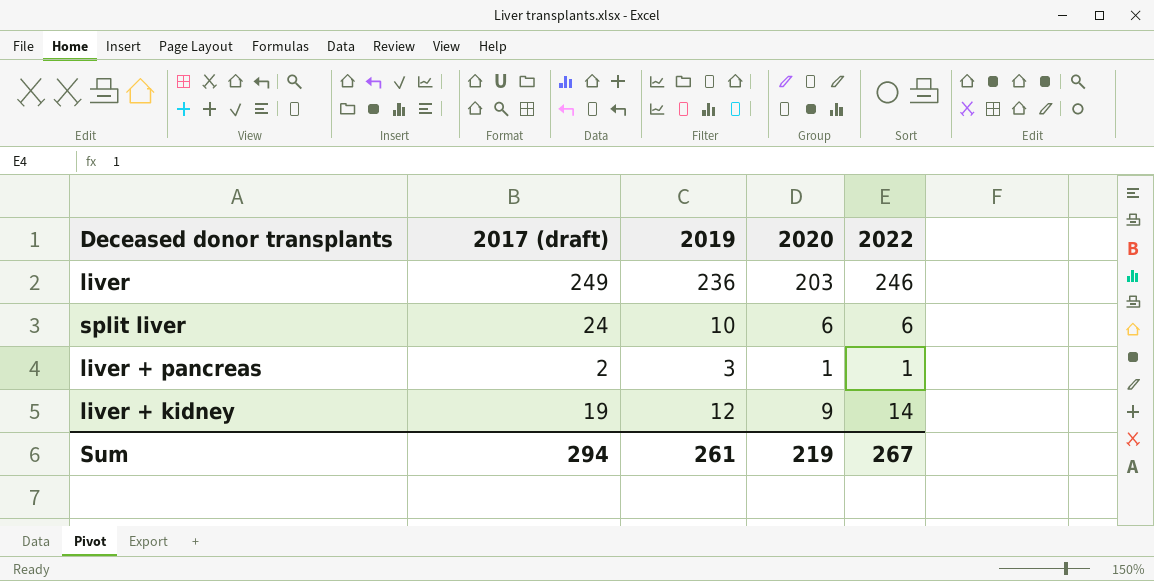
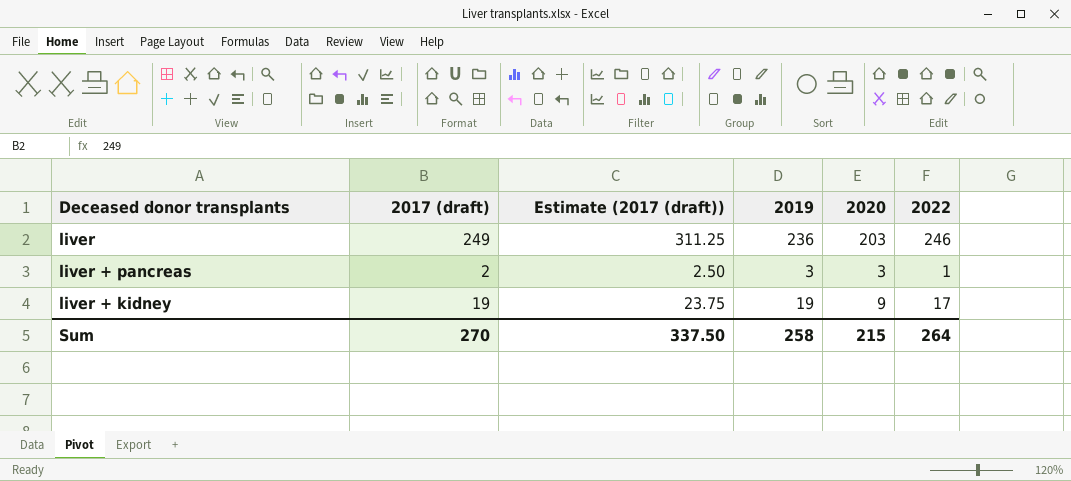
column Estimate (2017 (draft)) | formula: none -> [2017 (draft)] * 1.25
row split liver: 24 | 10 | 6 | 6 -> none
liver + pancreas | 2020: 1 -> 3
liver + kidney | 2019: 12 -> 19
liver + kidney | 2022: 14 -> 17
Sum | 2017 (draft): 294 -> 270
Sum | 2019: 261 -> 258
Sum | 2020: 219 -> 215
Sum | 2022: 267 -> 264

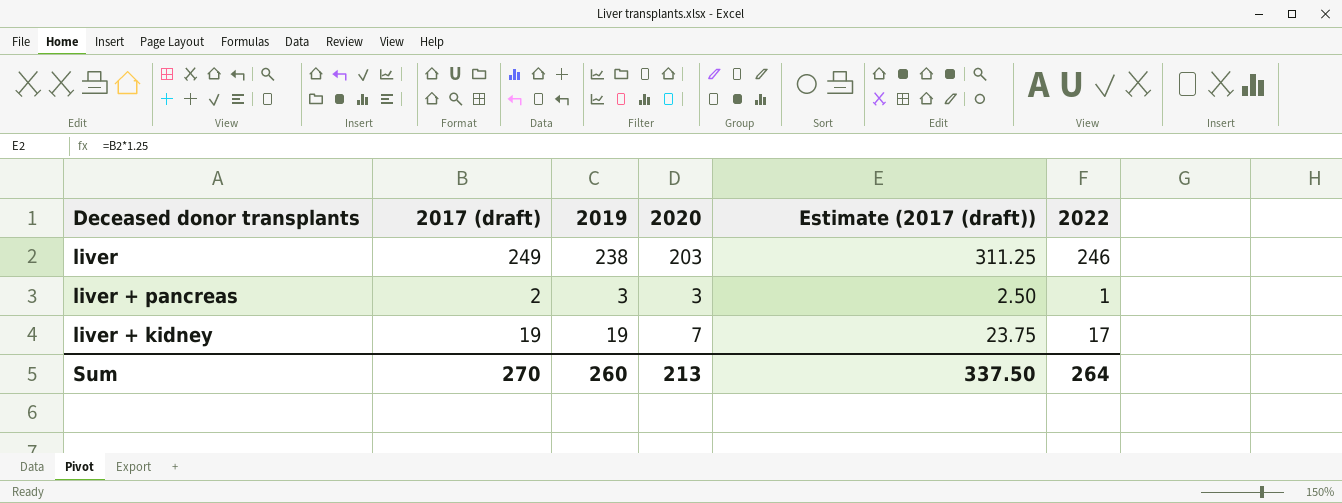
column Estimate (2017 (draft)) | position: 3 -> 5
liver | 2019: 236 -> 238
liver + kidney | 2020: 9 -> 7
Sum | 2019: 258 -> 260
Sum | 2020: 215 -> 213

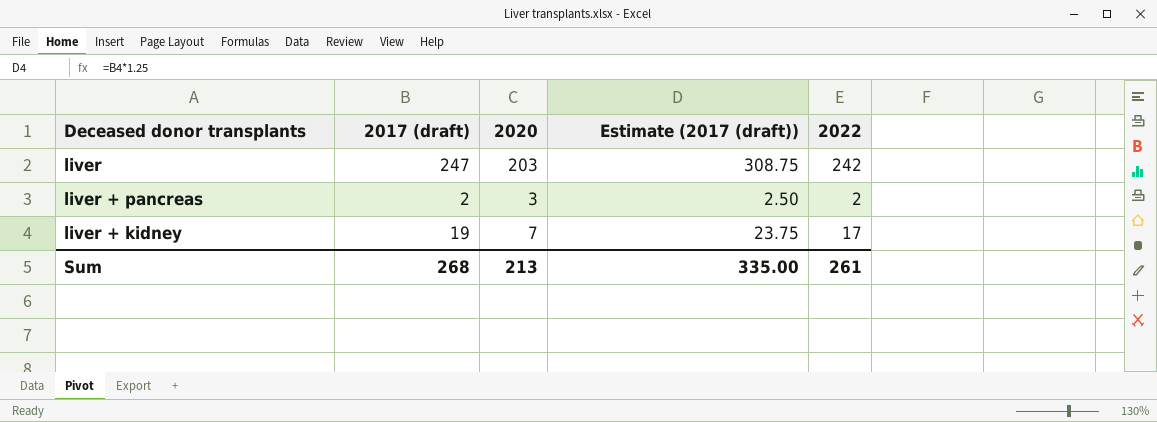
column 2019 | position: 3 -> none
liver | 2017 (draft): 249 -> 247
liver | Estimate (2017 (draft)): 311.25 -> 308.75
liver | 2022: 246 -> 242
liver + pancreas | 2022: 1 -> 2
Sum | 2017 (draft): 270 -> 268
Sum | Estimate (2017 (draft)): 337.50 -> 335.00
Sum | 2022: 264 -> 261

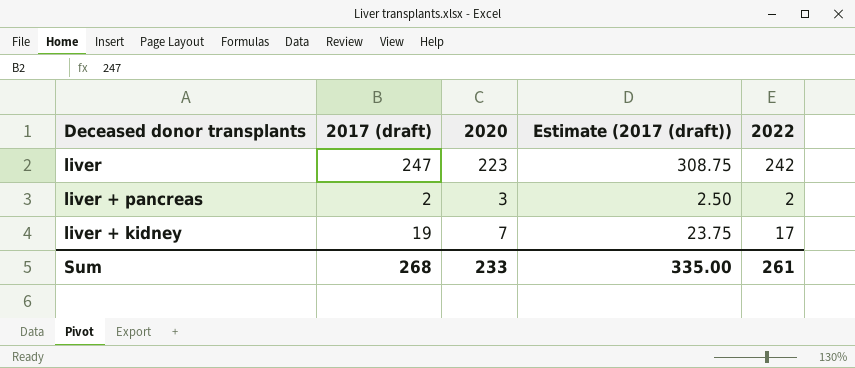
liver | 2020: 203 -> 223
Sum | 2020: 213 -> 233

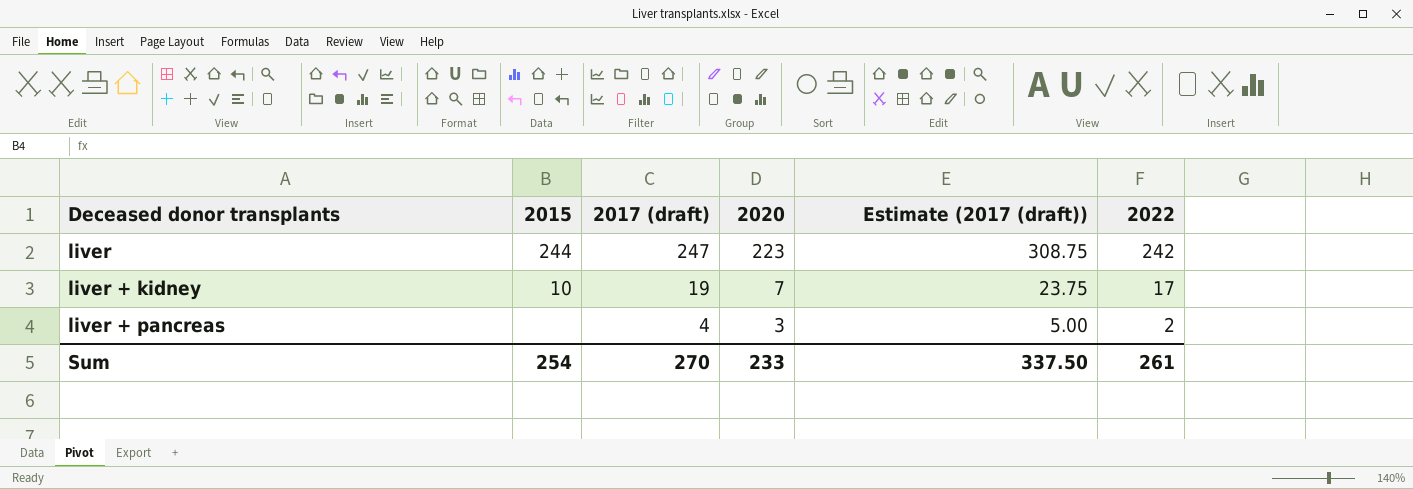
row order: none -> Deceased donor transplants ascending
column 2015 | position: none -> 2
liver + pancreas | 2017 (draft): 2 -> 4
liver + pancreas | Estimate (2017 (draft)): 2.50 -> 5.00
Sum | 2017 (draft): 268 -> 270
Sum | Estimate (2017 (draft)): 335.00 -> 337.50

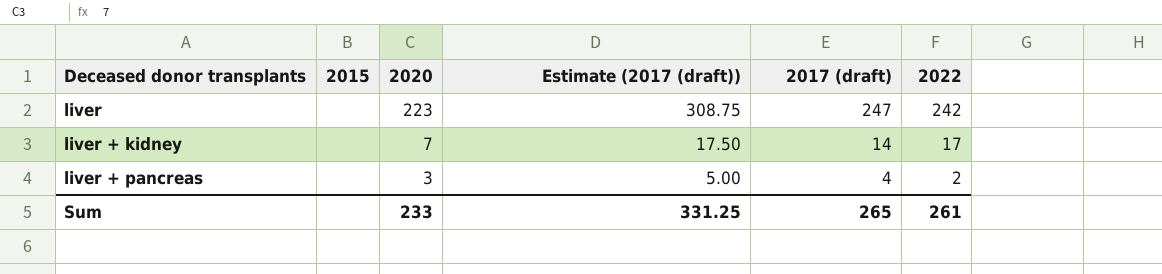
column 2017 (draft) | position: 3 -> 5
liver | 2015: 244 -> none
liver + kidney | 2015: 10 -> none
liver + kidney | Estimate (2017 (draft)): 23.75 -> 17.50
liver + kidney | 2017 (draft): 19 -> 14
Sum | 2015: 254 -> none
Sum | Estimate (2017 (draft)): 337.50 -> 331.25
Sum | 2017 (draft): 270 -> 265

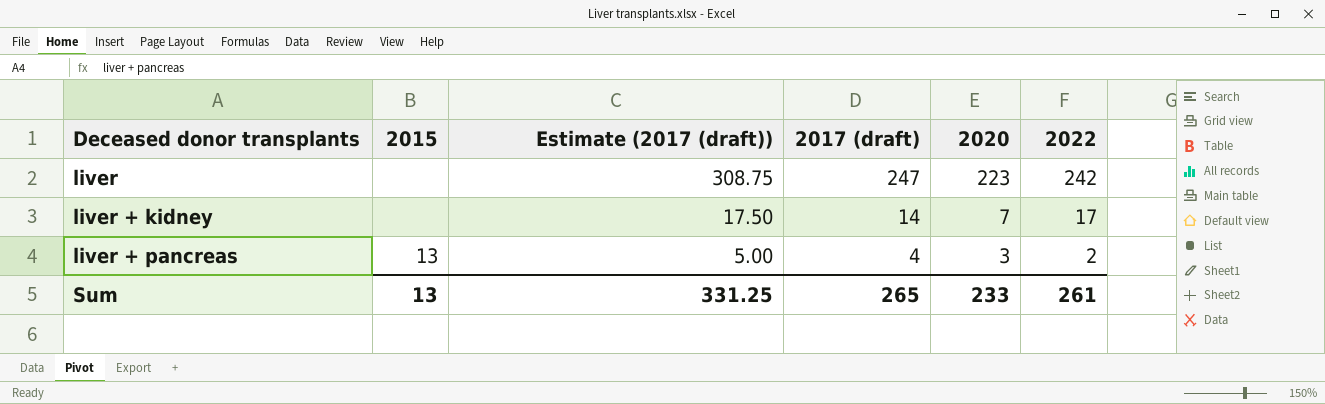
column 2020 | position: 3 -> 5
liver + pancreas | 2015: none -> 13
Sum | 2015: none -> 13

